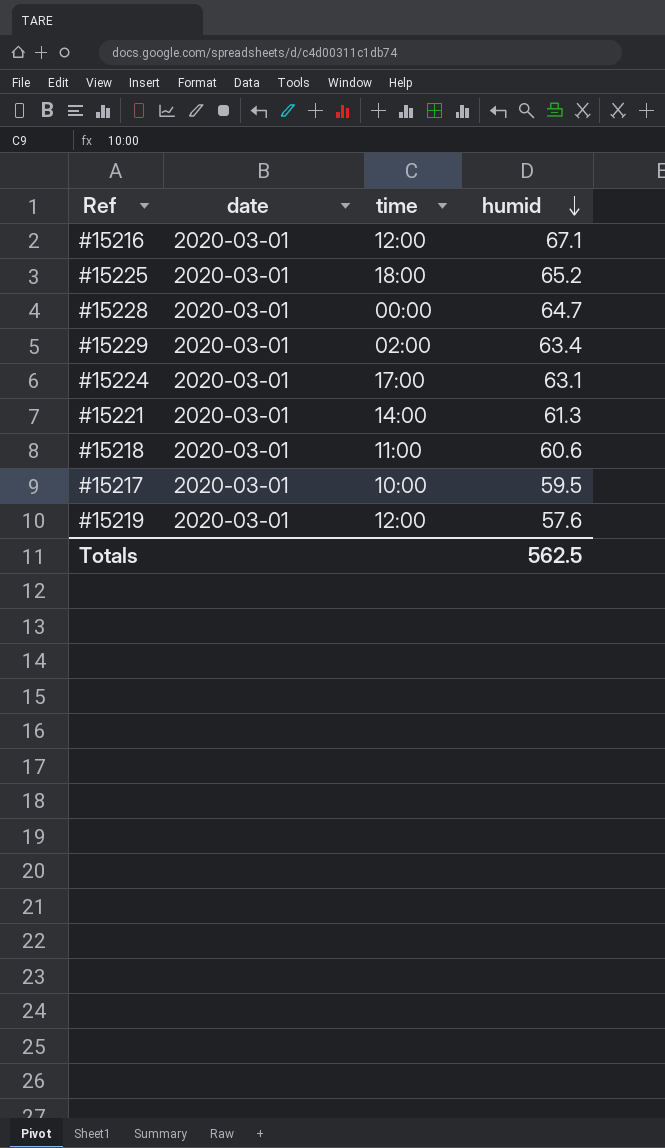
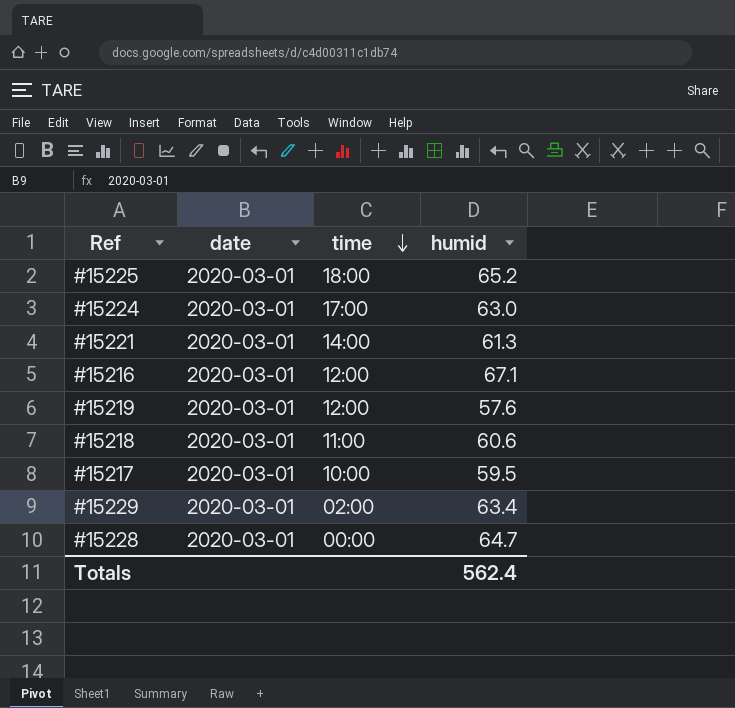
row order: humid descending -> time descending
#15224 | humid: 63.1 -> 63.0
Totals | humid: 562.5 -> 562.4

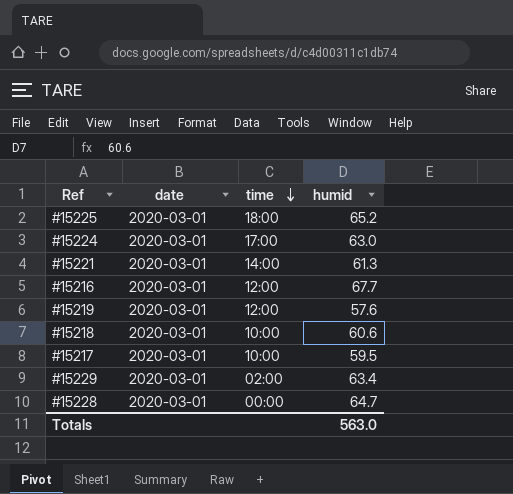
#15216 | humid: 67.1 -> 67.7
#15218 | time: 11:00 -> 10:00
Totals | humid: 562.4 -> 563.0

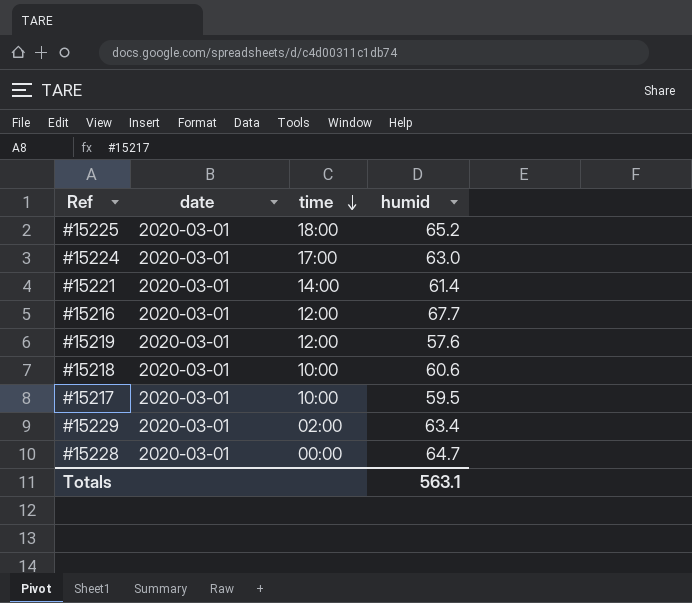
#15221 | humid: 61.3 -> 61.4
Totals | humid: 563.0 -> 563.1

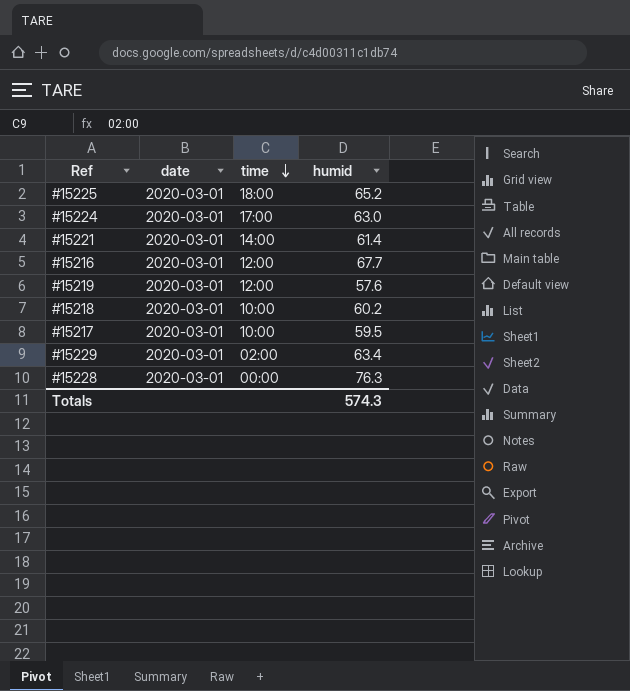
#15218 | humid: 60.6 -> 60.2
#15228 | humid: 64.7 -> 76.3
Totals | humid: 563.1 -> 574.3

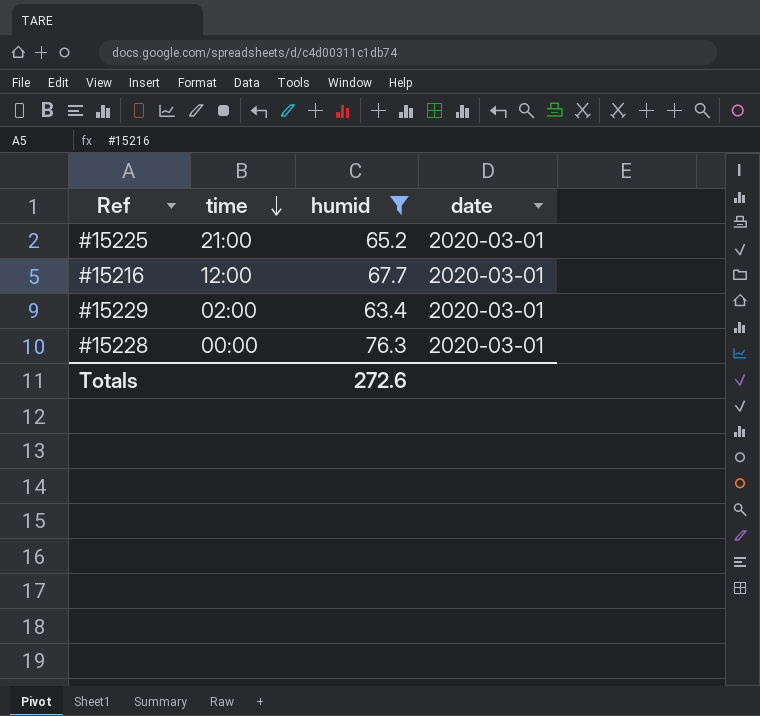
filter: none -> humid >= 63.4
column date | position: 2 -> 4
#15225 | time: 18:00 -> 21:00
Totals | humid: 574.3 -> 272.6

